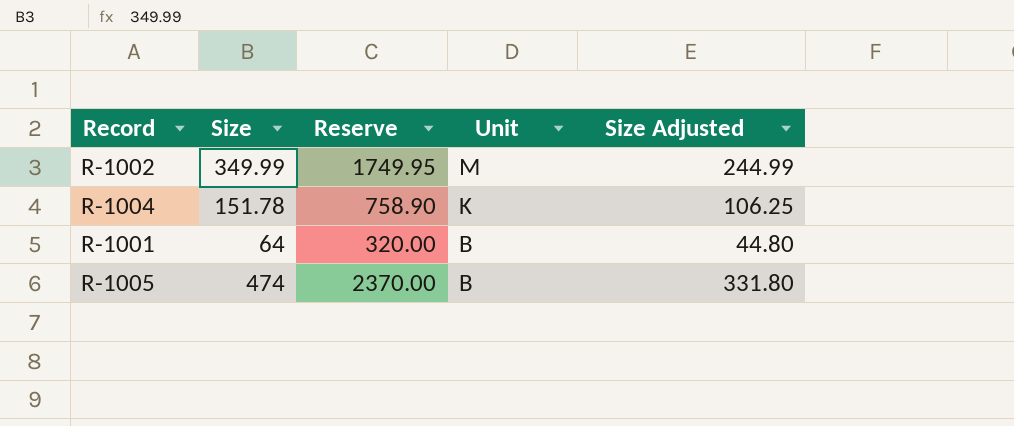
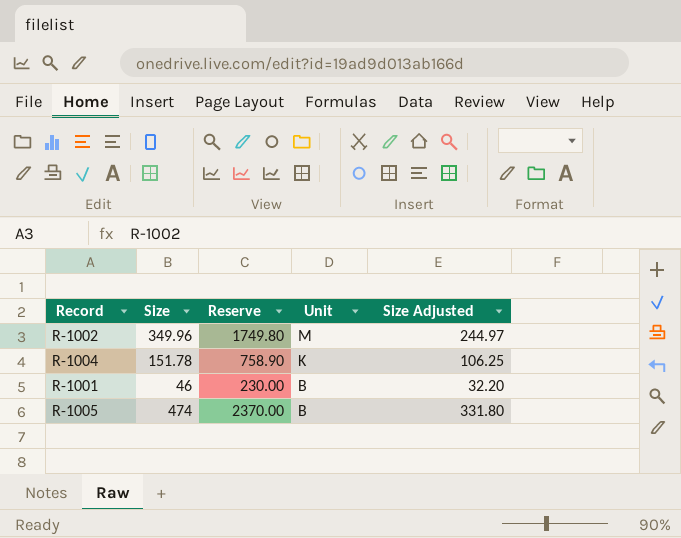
R-1002 | Size: 349.99 -> 349.96
R-1002 | Reserve: 1749.95 -> 1749.80
R-1002 | Size Adjusted: 244.99 -> 244.97
R-1001 | Size: 64 -> 46
R-1001 | Reserve: 320.00 -> 230.00
R-1001 | Size Adjusted: 44.80 -> 32.20

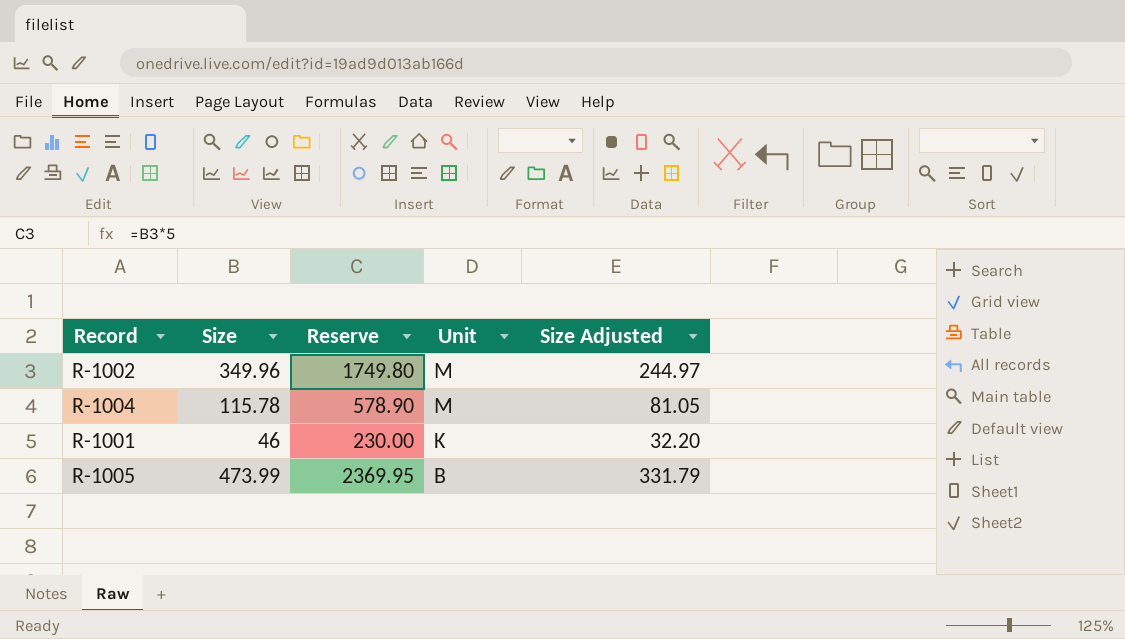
R-1004 | Size: 151.78 -> 115.78
R-1004 | Reserve: 758.90 -> 578.90
R-1004 | Unit: K -> M
R-1004 | Size Adjusted: 106.25 -> 81.05
R-1001 | Unit: B -> K
R-1005 | Size: 474 -> 473.99
R-1005 | Reserve: 2370.00 -> 2369.95
R-1005 | Size Adjusted: 331.80 -> 331.79

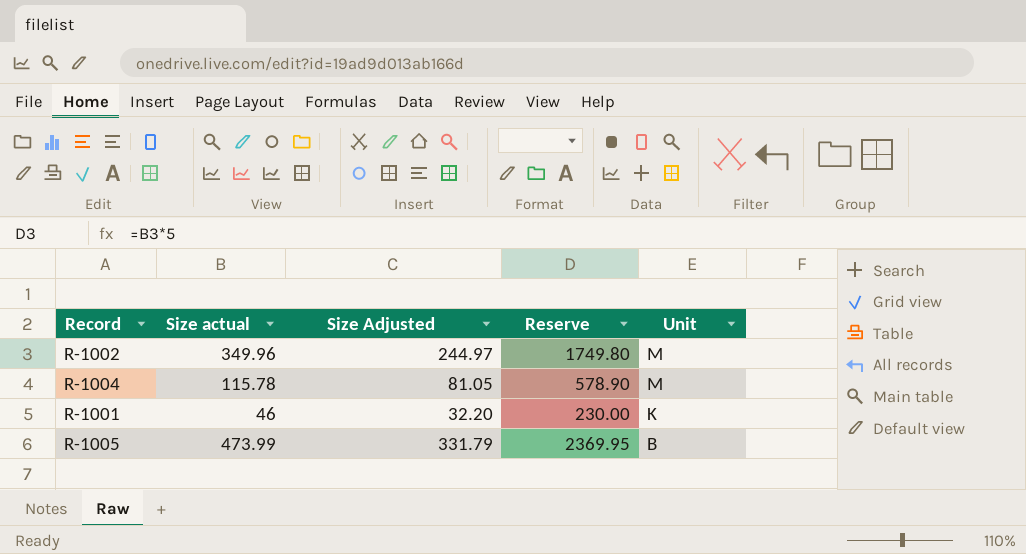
column name: Size -> Size actual
column Size Adjusted | position: 5 -> 3

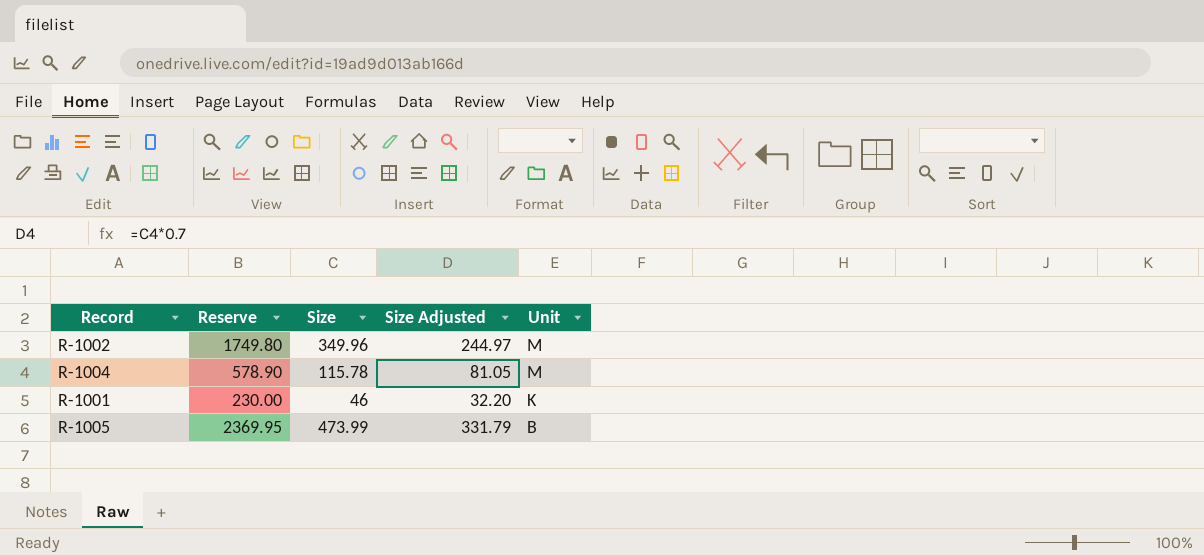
column Reserve | position: 4 -> 2
column name: Size actual -> Size

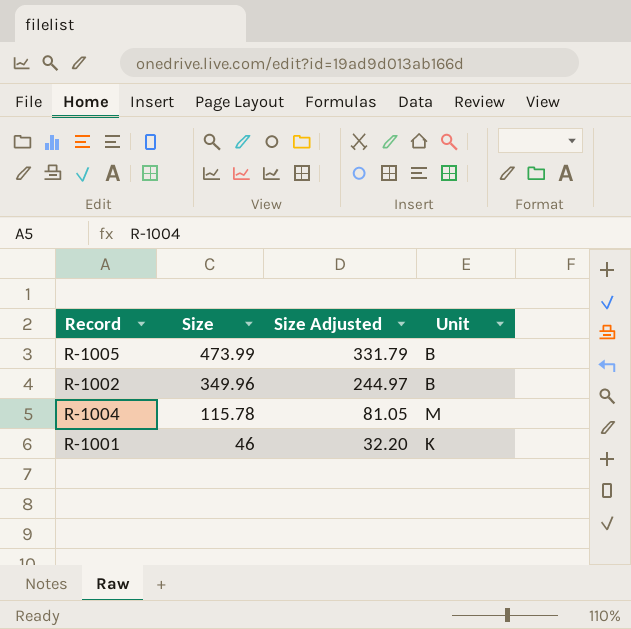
row order: Unit descending -> Size descending
column Reserve | formula: [Size] * 5 -> none
R-1002 | Unit: M -> B

